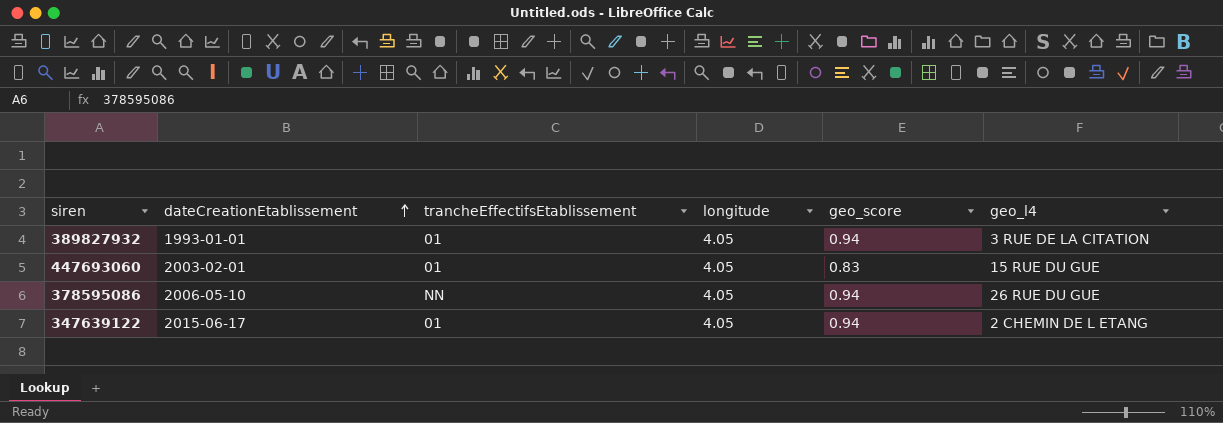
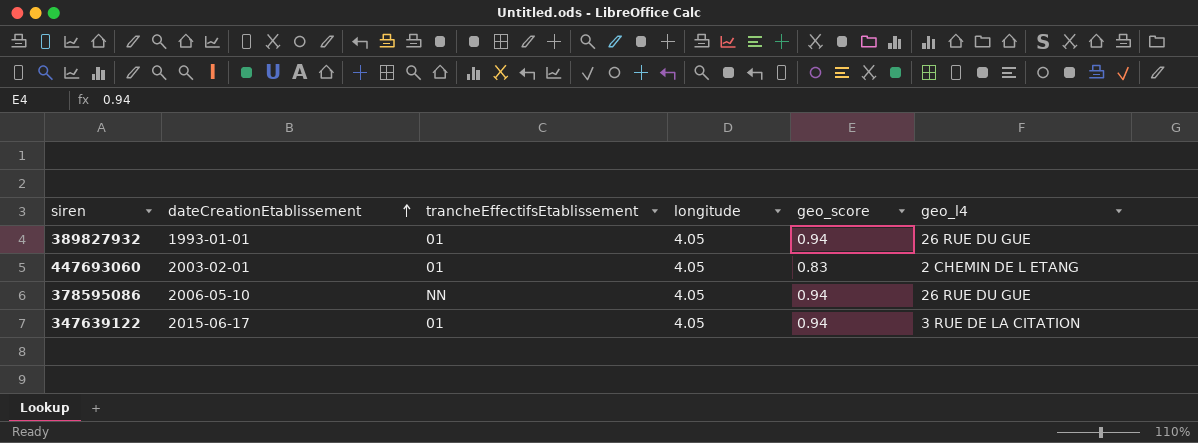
389827932 | geo_l4: 3 RUE DE LA CITATION -> 26 RUE DU GUE
447693060 | geo_l4: 15 RUE DU GUE -> 2 CHEMIN DE L ETANG
347639122 | geo_l4: 2 CHEMIN DE L ETANG -> 3 RUE DE LA CITATION

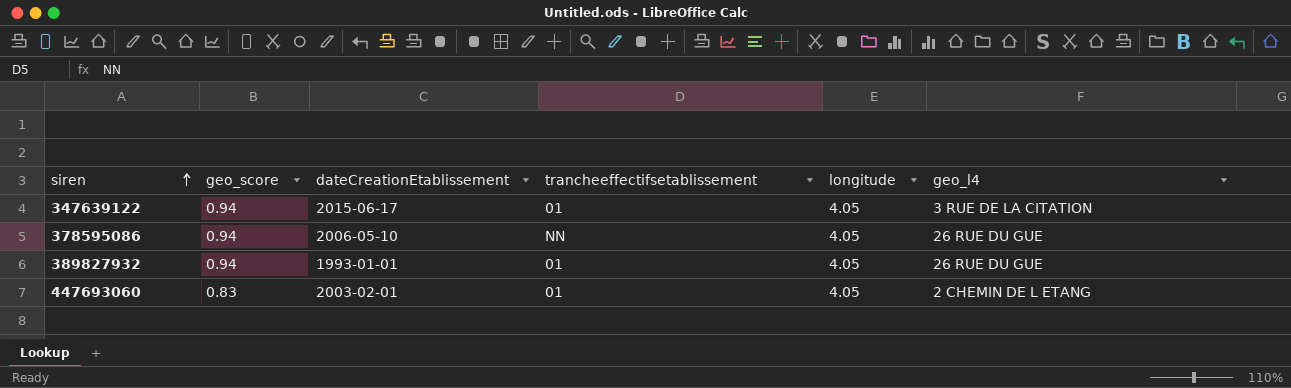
row order: dateCreationEtablissement ascending -> siren ascending
column geo_score | position: 5 -> 2
column name: trancheEffectifsEtablissement -> trancheeffectifsetablissement

